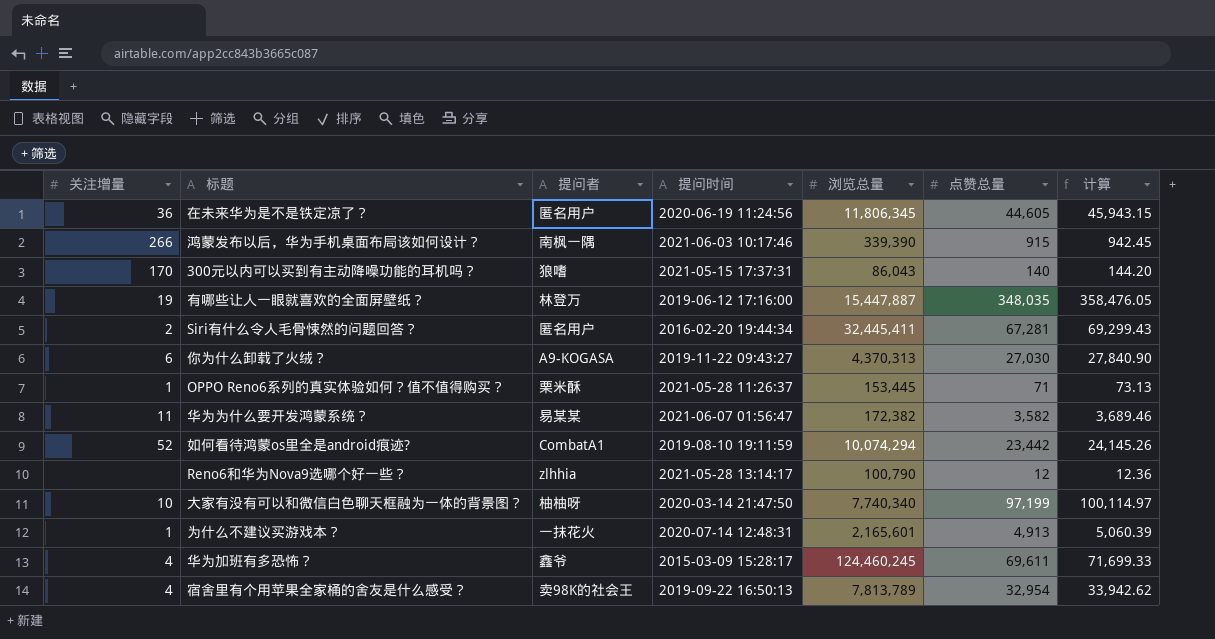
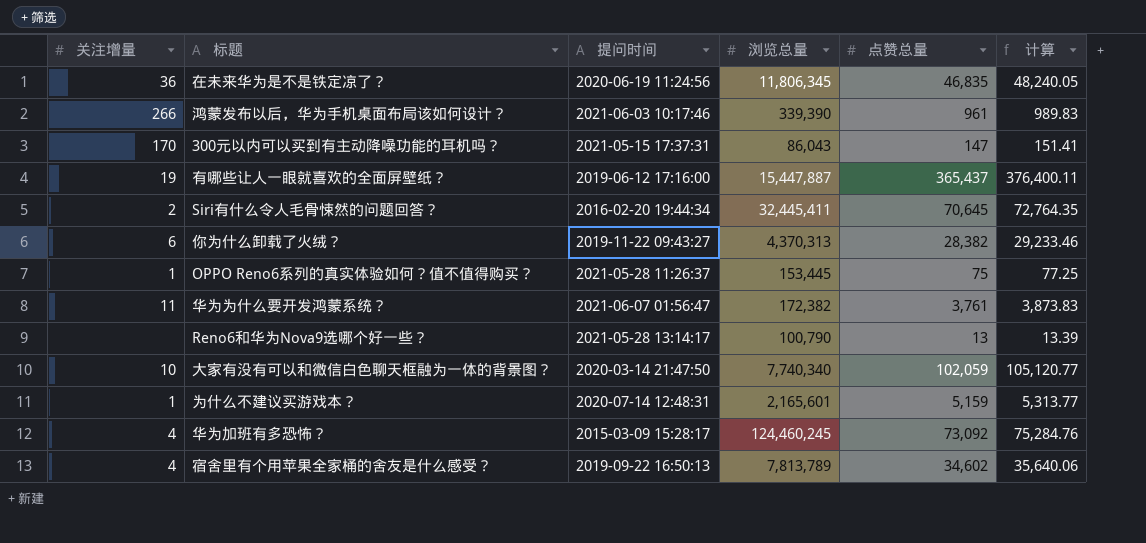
column 提问者 | position: 3 -> none
row 如何看待鸿蒙os里全是android痕迹?: 52 | CombatA1 | 2019-08-10 19:11:59 | 10,074,294 | 23,442 | 24,145.26 -> none
在未来华为是不是铁定凉了？ | 点赞总量: 44,605 -> 46,835
在未来华为是不是铁定凉了？ | 计算: 45,943.15 -> 48,240.05
鸿蒙发布以后，华为手机桌面布局该如何设计？ | 点赞总量: 915 -> 961
鸿蒙发布以后，华为手机桌面布局该如何设计？ | 计算: 942.45 -> 989.83
300元以内可以买到有主动降噪功能的耳机吗？ | 点赞总量: 140 -> 147
300元以内可以买到有主动降噪功能的耳机吗？ | 计算: 144.20 -> 151.41
有哪些让人一眼就喜欢的全面屏壁纸？ | 点赞总量: 348,035 -> 365,437
有哪些让人一眼就喜欢的全面屏壁纸？ | 计算: 358,476.05 -> 376,400.11
Siri有什么令人毛骨悚然的问题回答？ | 点赞总量: 67,281 -> 70,645
Siri有什么令人毛骨悚然的问题回答？ | 计算: 69,299.43 -> 72,764.35
你为什么卸载了火绒？ | 点赞总量: 27,030 -> 28,382
你为什么卸载了火绒？ | 计算: 27,840.90 -> 29,233.46
OPPO Reno6系列的真实体验如何？值不值得购买？ | 点赞总量: 71 -> 75
OPPO Reno6系列的真实体验如何？值不值得购买？ | 计算: 73.13 -> 77.25
华为为什么要开发鸿蒙系统？ | 点赞总量: 3,582 -> 3,761
华为为什么要开发鸿蒙系统？ | 计算: 3,689.46 -> 3,873.83
Reno6和华为Nova9选哪个好一些？ | 点赞总量: 12 -> 13
Reno6和华为Nova9选哪个好一些？ | 计算: 12.36 -> 13.39
大家有没有可以和微信白色聊天框融为一体的背景图？ | 点赞总量: 97,199 -> 102,059
大家有没有可以和微信白色聊天框融为一体的背景图？ | 计算: 100,114.97 -> 105,120.77
为什么不建议买游戏本？ | 点赞总量: 4,913 -> 5,159
为什么不建议买游戏本？ | 计算: 5,060.39 -> 5,313.77
华为加班有多恐怖？ | 点赞总量: 69,611 -> 73,092
华为加班有多恐怖？ | 计算: 71,699.33 -> 75,284.76
宿舍里有个用苹果全家桶的舍友是什么感受？ | 点赞总量: 32,954 -> 34,602
宿舍里有个用苹果全家桶的舍友是什么感受？ | 计算: 33,942.62 -> 35,640.06

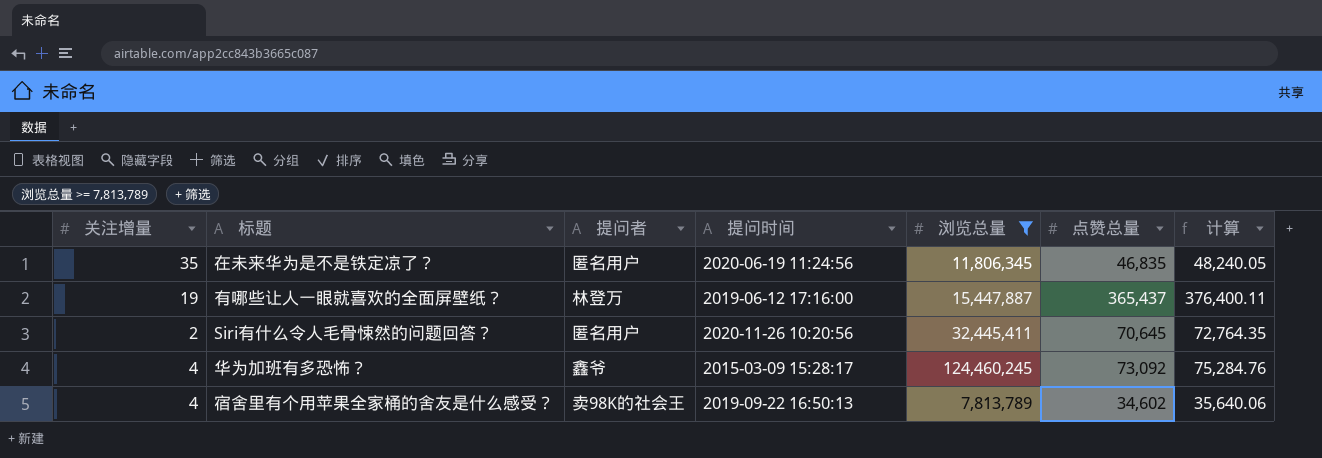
filter: none -> 浏览总量 >= 7,813,789
column 提问者 | position: none -> 3
在未来华为是不是铁定凉了？ | 关注增量: 36 -> 35
Siri有什么令人毛骨悚然的问题回答？ | 提问时间: 2016-02-20 19:44:34 -> 2020-11-26 10:20:56

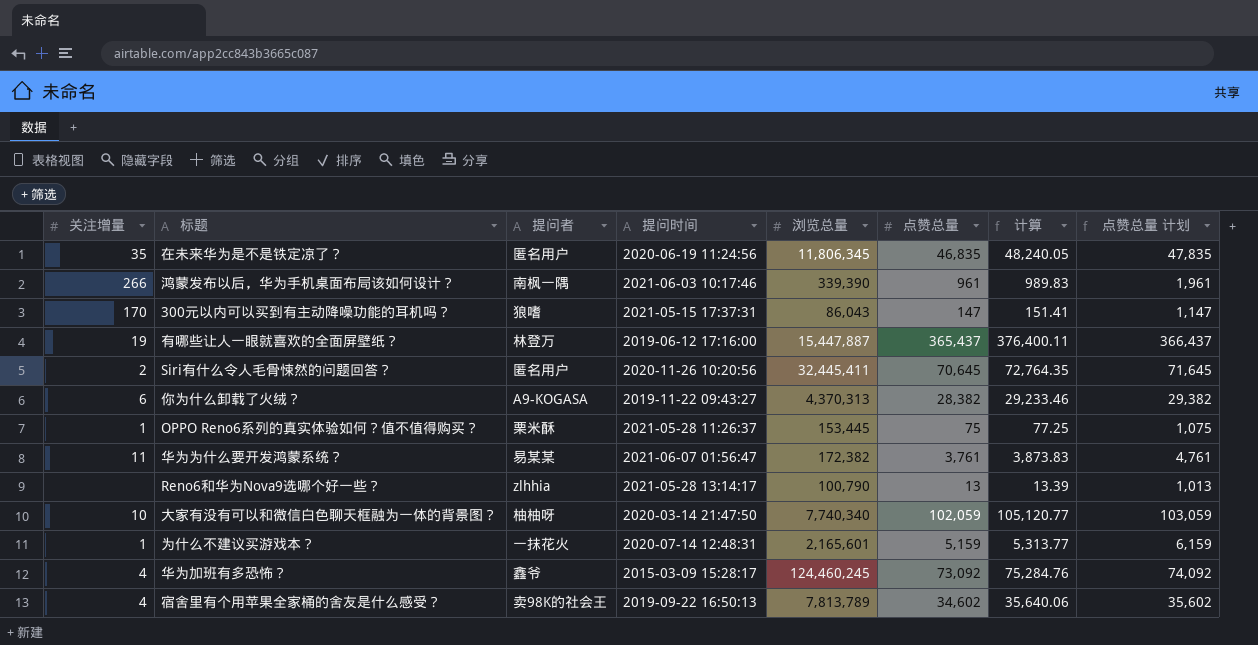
filter: 浏览总量 >= 7,813,789 -> none
column 点赞总量 计划 | formula: none -> [点赞总量] + 1000

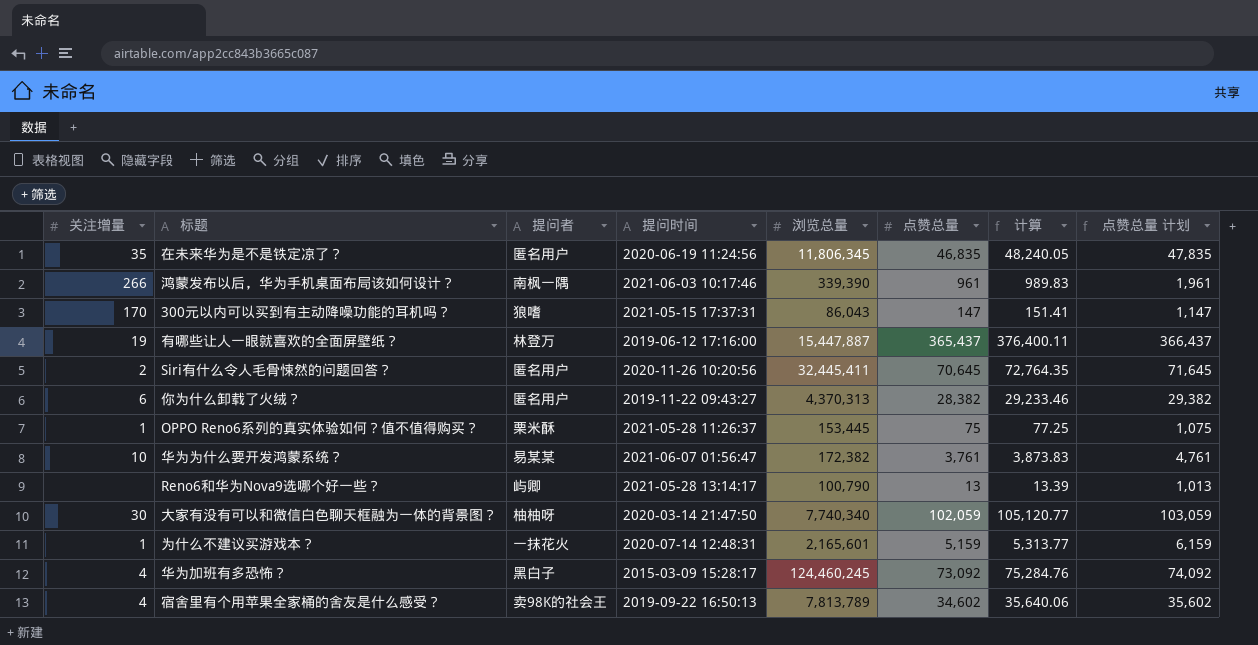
你为什么卸载了火绒？ | 提问者: A9-KOGASA -> 匿名用户
华为为什么要开发鸿蒙系统？ | 关注增量: 11 -> 10
Reno6和华为Nova9选哪个好一些？ | 提问者: zlhhia -> 屿卿
大家有没有可以和微信白色聊天框融为一体的背景图？ | 关注增量: 10 -> 30
华为加班有多恐怖？ | 提问者: 鑫爷 -> 黑白子

